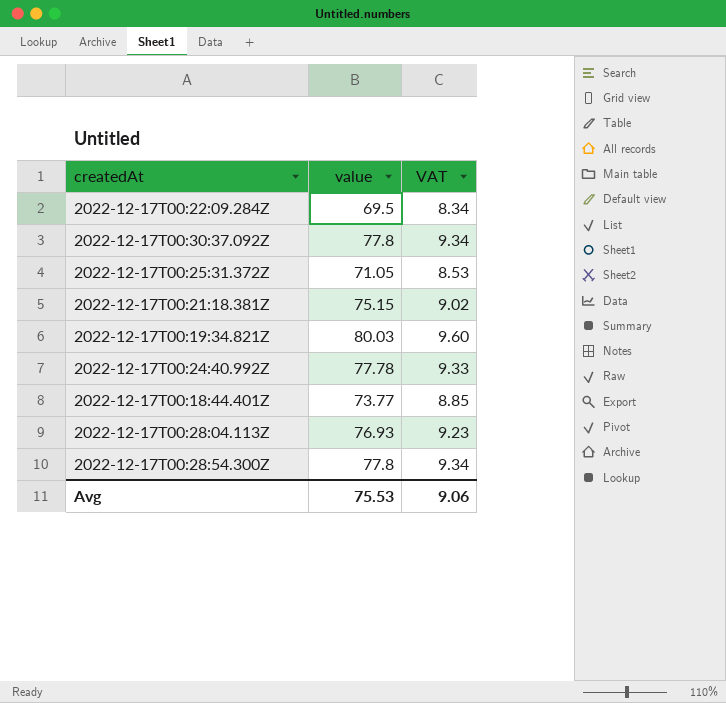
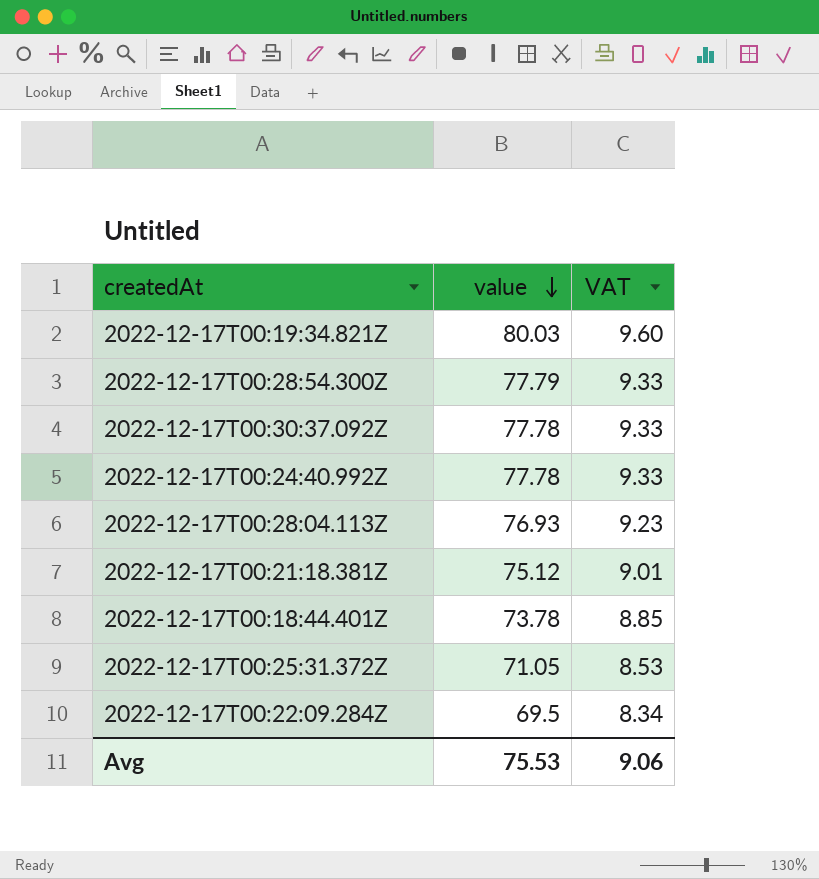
row order: none -> value descending
2022-12-17T00:28:54.300Z | value: 77.8 -> 77.79
2022-12-17T00:28:54.300Z | VAT: 9.34 -> 9.33
2022-12-17T00:30:37.092Z | value: 77.8 -> 77.78
2022-12-17T00:30:37.092Z | VAT: 9.34 -> 9.33
2022-12-17T00:21:18.381Z | value: 75.15 -> 75.12
2022-12-17T00:21:18.381Z | VAT: 9.02 -> 9.01
2022-12-17T00:18:44.401Z | value: 73.77 -> 73.78

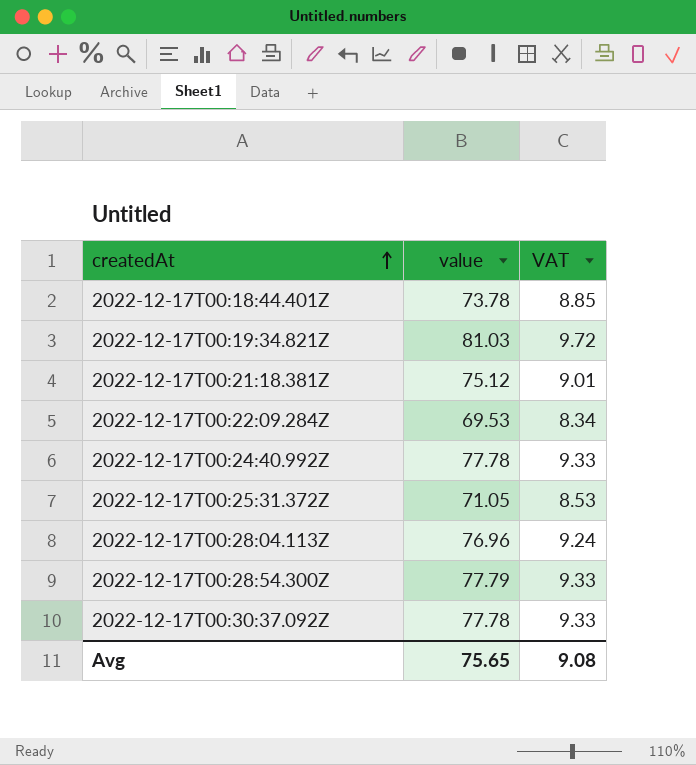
row order: value descending -> createdAt ascending
2022-12-17T00:19:34.821Z | value: 80.03 -> 81.03
2022-12-17T00:19:34.821Z | VAT: 9.60 -> 9.72
2022-12-17T00:22:09.284Z | value: 69.5 -> 69.53
2022-12-17T00:28:04.113Z | value: 76.93 -> 76.96
2022-12-17T00:28:04.113Z | VAT: 9.23 -> 9.24
Avg | value: 75.53 -> 75.65
Avg | VAT: 9.06 -> 9.08

